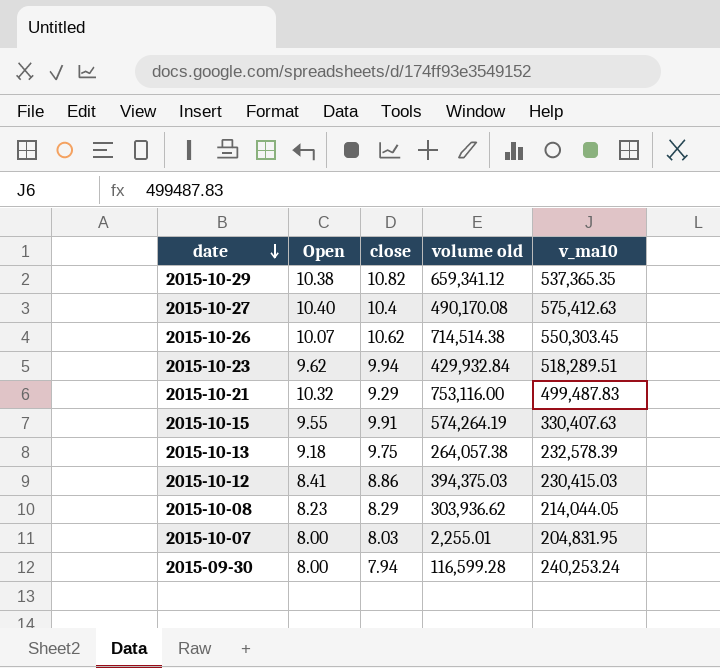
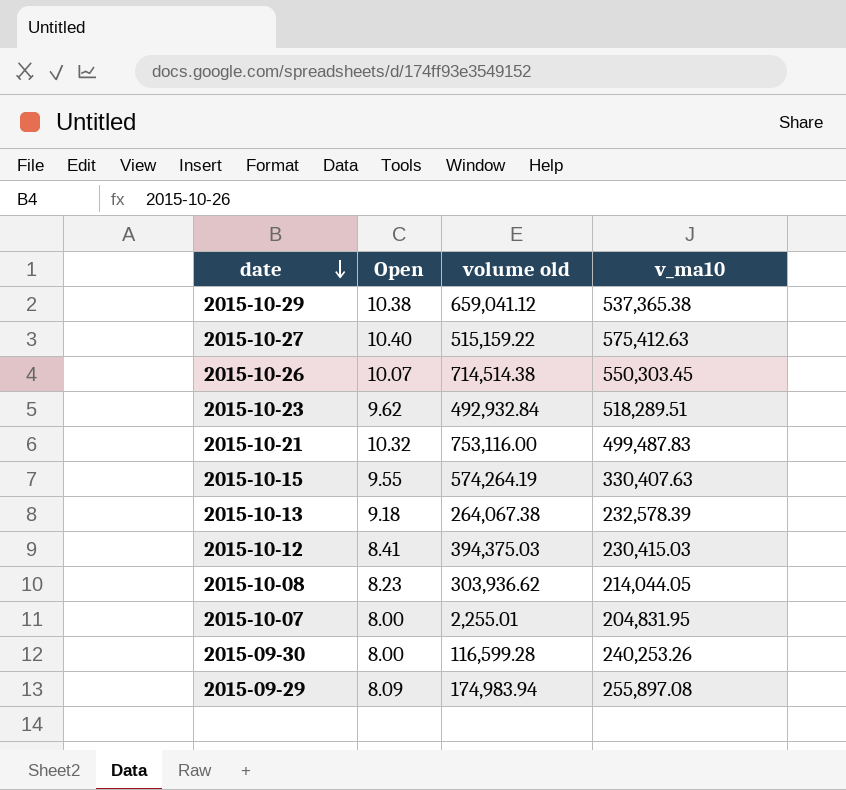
column close | position: 3 -> none
2015-10-29 | volume old: 659,341.12 -> 659,041.12
2015-10-29 | v_ma10: 537,365.35 -> 537,365.38
2015-10-27 | volume old: 490,170.08 -> 515,159.22
2015-10-23 | volume old: 429,932.84 -> 492,932.84
2015-10-13 | volume old: 264,057.38 -> 264,067.38
2015-09-30 | v_ma10: 240,253.24 -> 240,253.26
row 2015-09-29: none -> 8.09 | 174,983.94 | 255,897.08

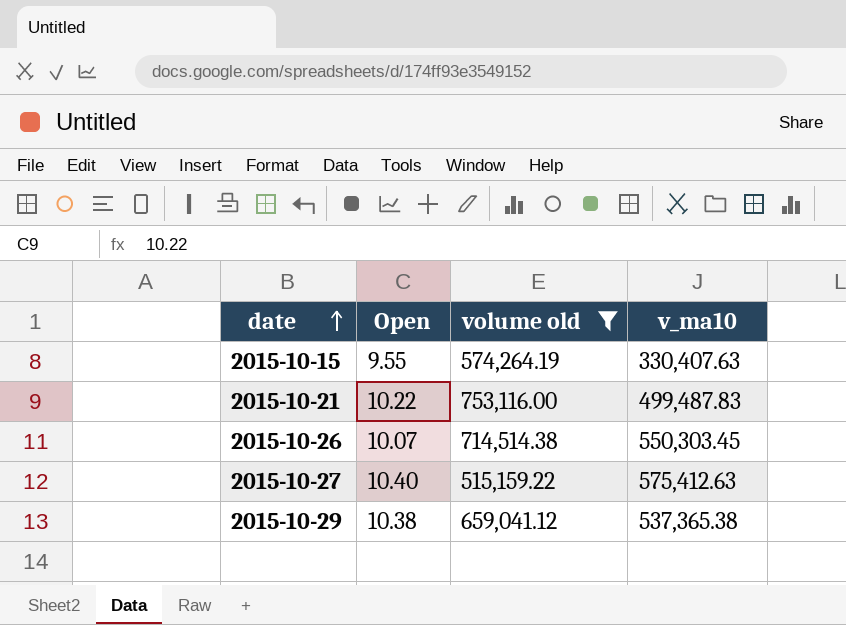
filter: none -> volume old >= 515,159.22
row order: date descending -> date ascending
2015-10-21 | Open: 10.32 -> 10.22

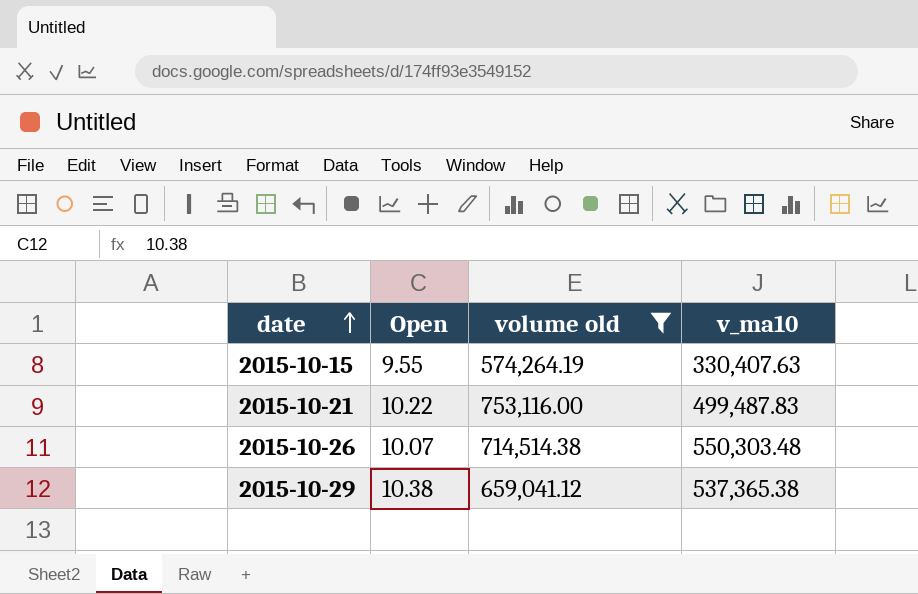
row 2015-10-27: 10.40 | 515,159.22 | 575,412.63 -> none
2015-10-26 | v_ma10: 550,303.45 -> 550,303.48

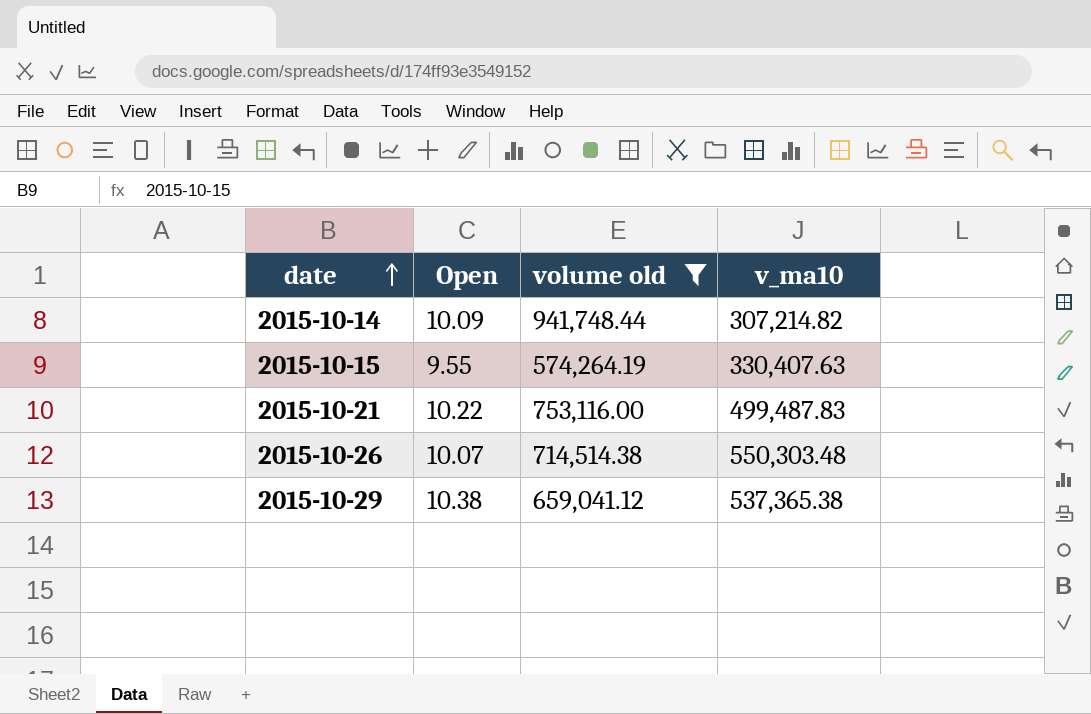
row 2015-10-14: none -> 10.09 | 941,748.44 | 307,214.82

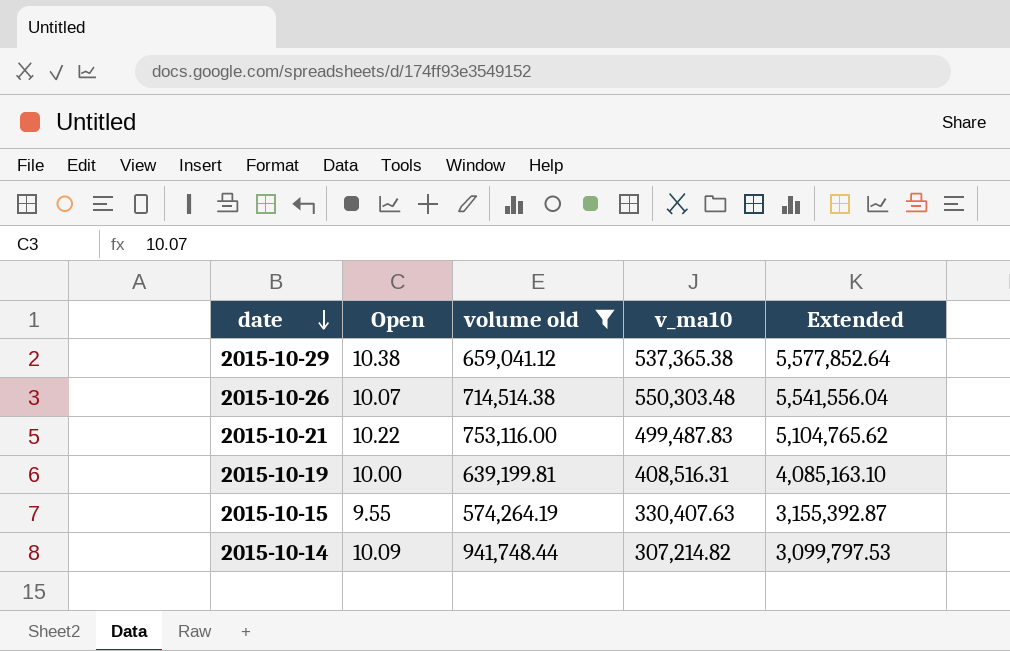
row order: date ascending -> date descending
column Extended | formula: none -> [Open] * [v_ma10]
row 2015-10-19: none -> 10.00 | 639,199.81 | 408,516.31 | 4,085,163.10

